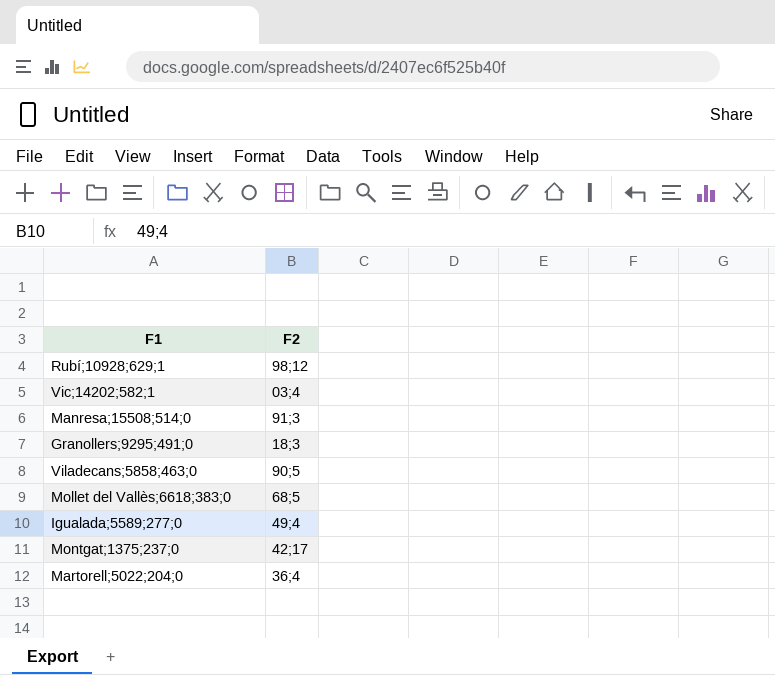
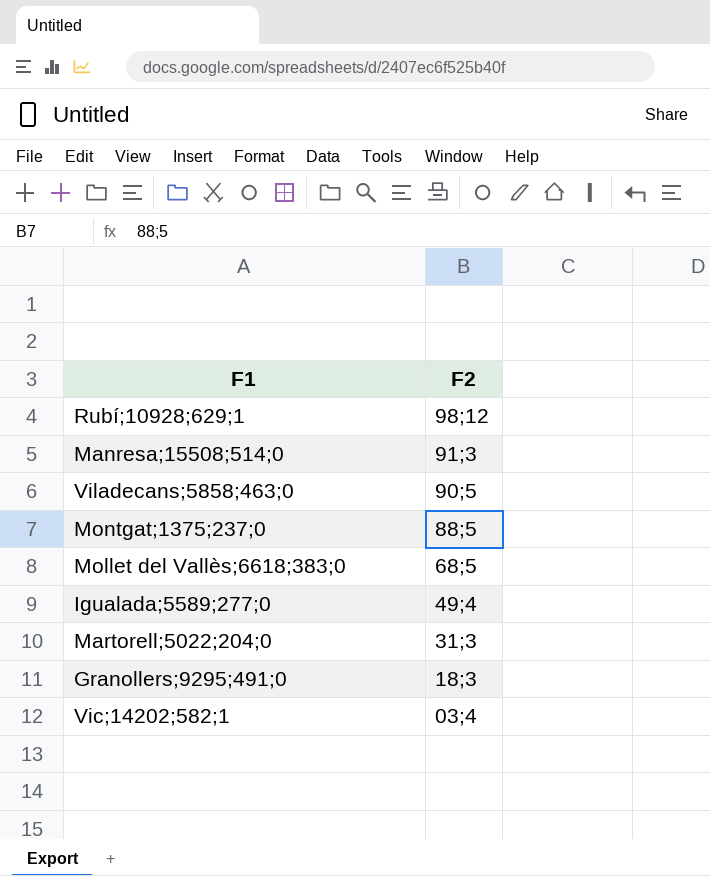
row order: none -> F2 descending
Montgat;1375;237;0 | F2: 42;17 -> 88;5
Martorell;5022;204;0 | F2: 36;4 -> 31;3

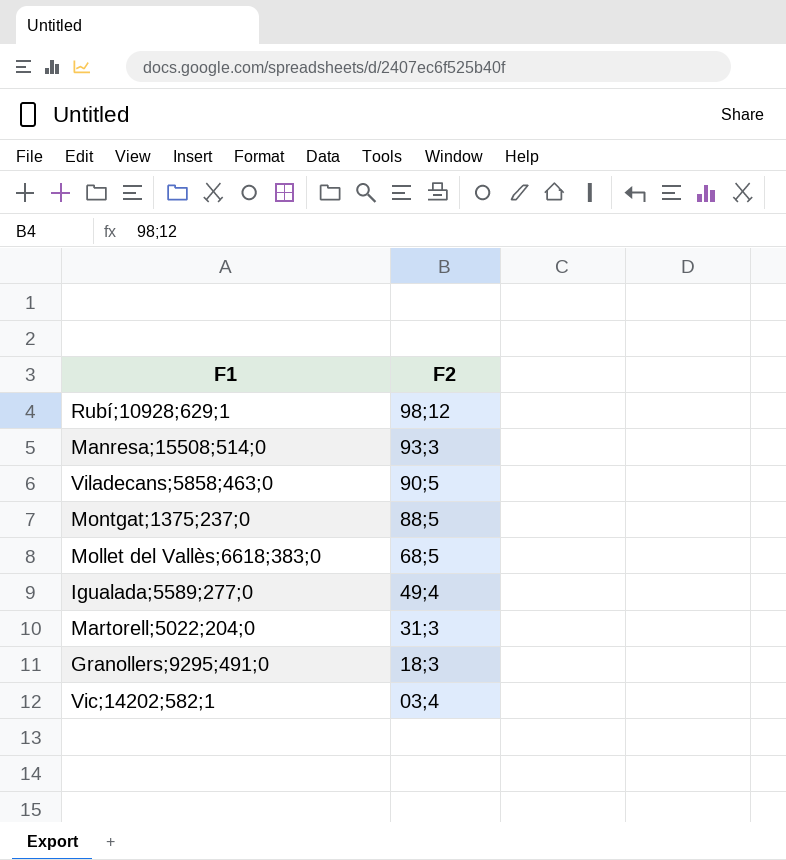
Manresa;15508;514;0 | F2: 91;3 -> 93;3

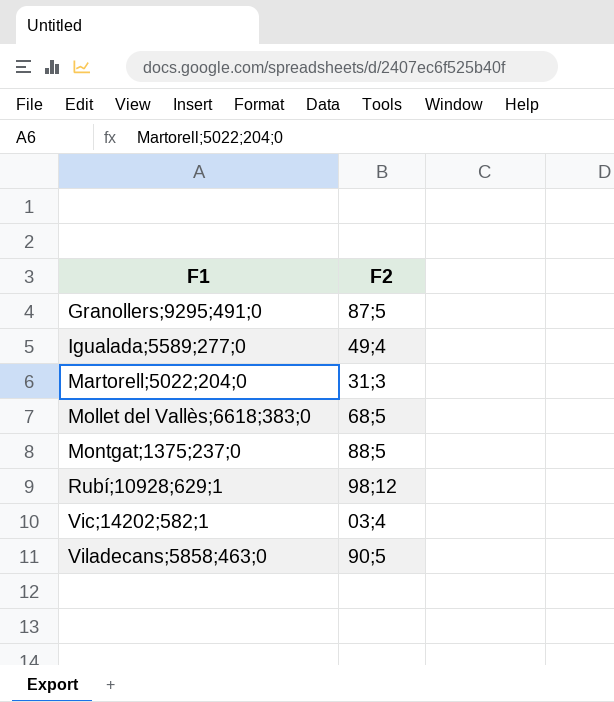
row order: F2 descending -> F1 ascending
row Manresa;15508;514;0: 93;3 -> none
Granollers;9295;491;0 | F2: 18;3 -> 87;5

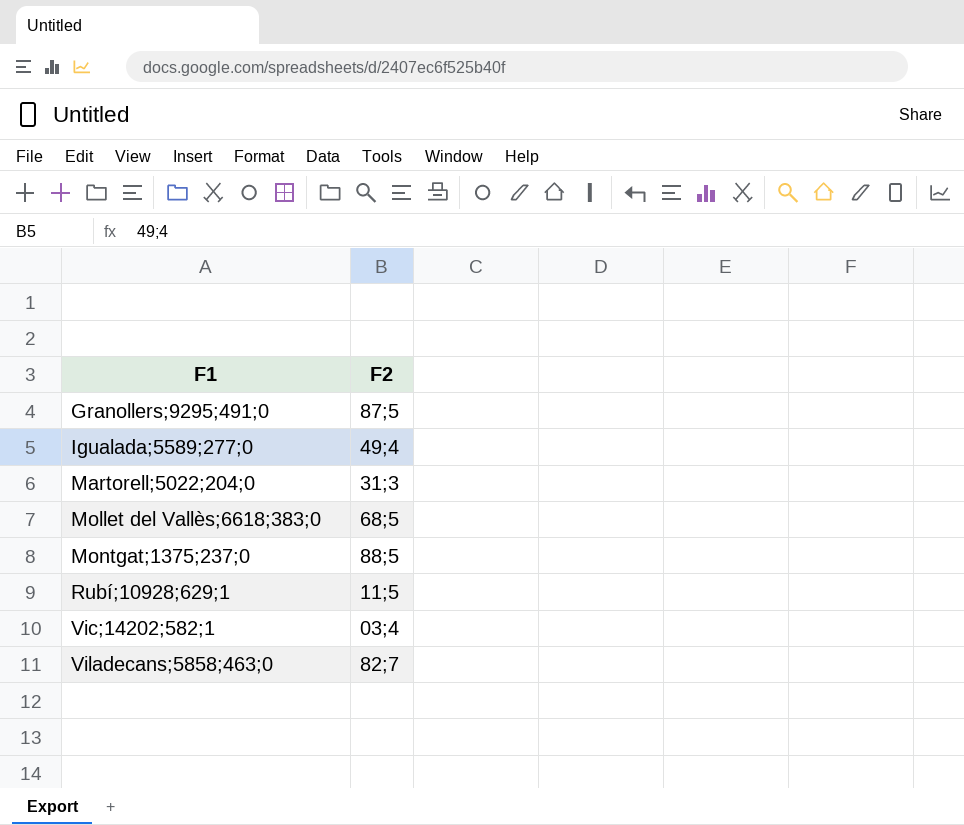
Rubí;10928;629;1 | F2: 98;12 -> 11;5
Viladecans;5858;463;0 | F2: 90;5 -> 82;7

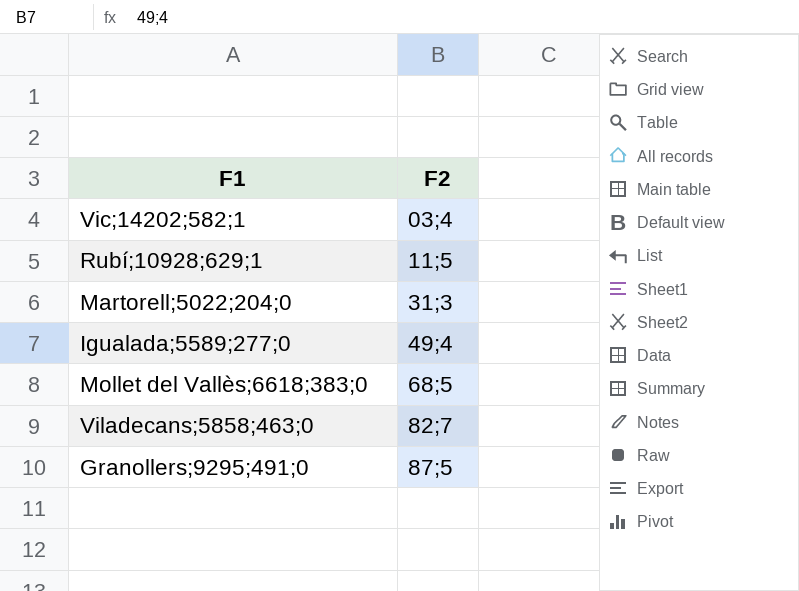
row order: F1 ascending -> F2 ascending
row Montgat;1375;237;0: 88;5 -> none

